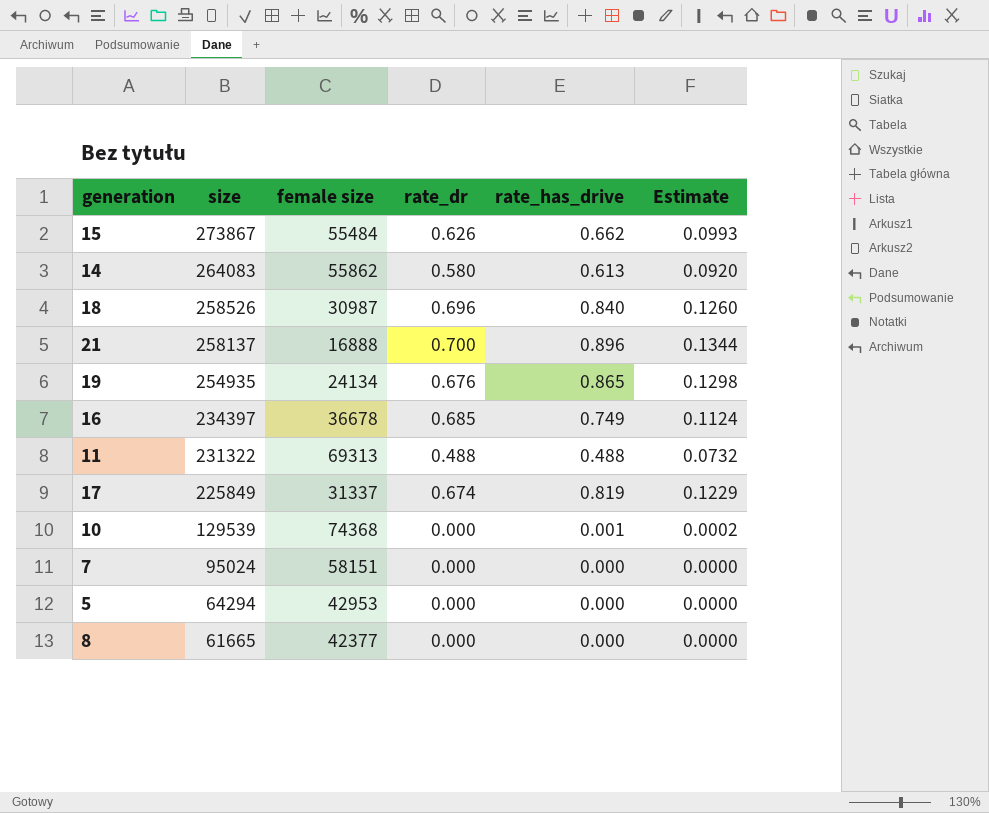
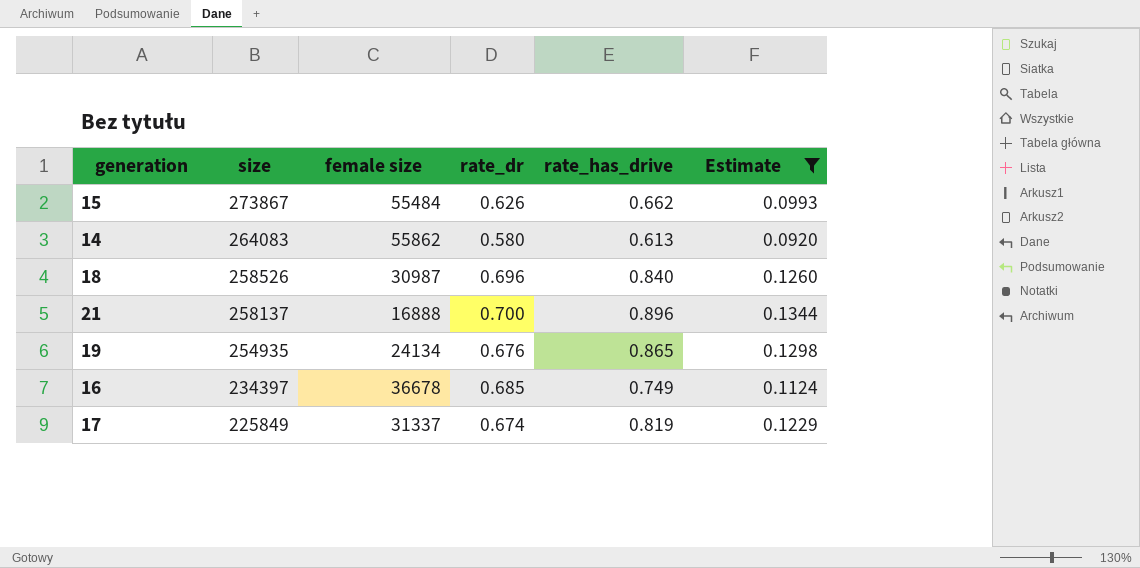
filter: none -> Estimate >= 0.0920

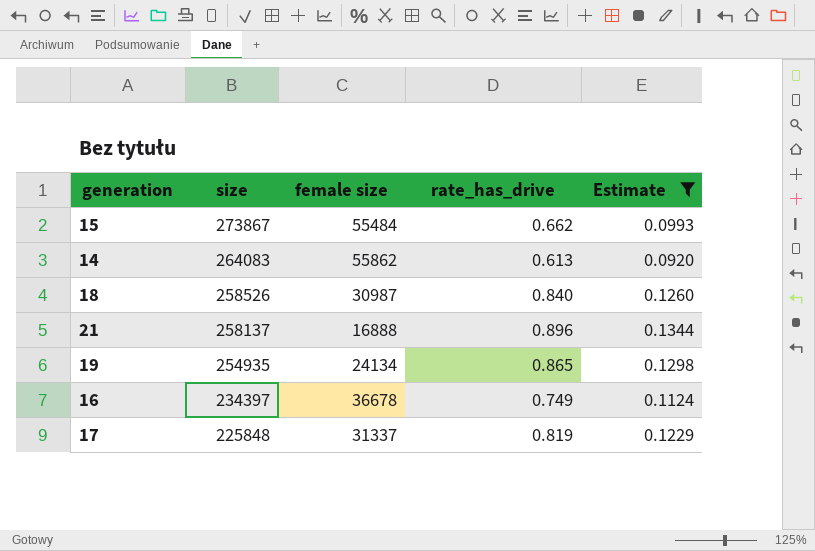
column rate_dr | position: 4 -> none
17 | size: 225849 -> 225848

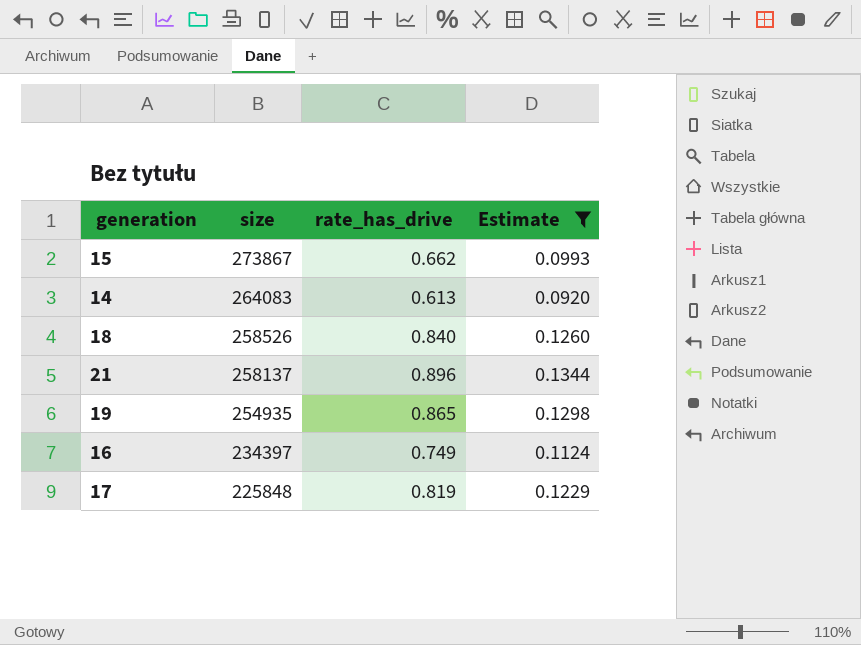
column female size | position: 3 -> none

